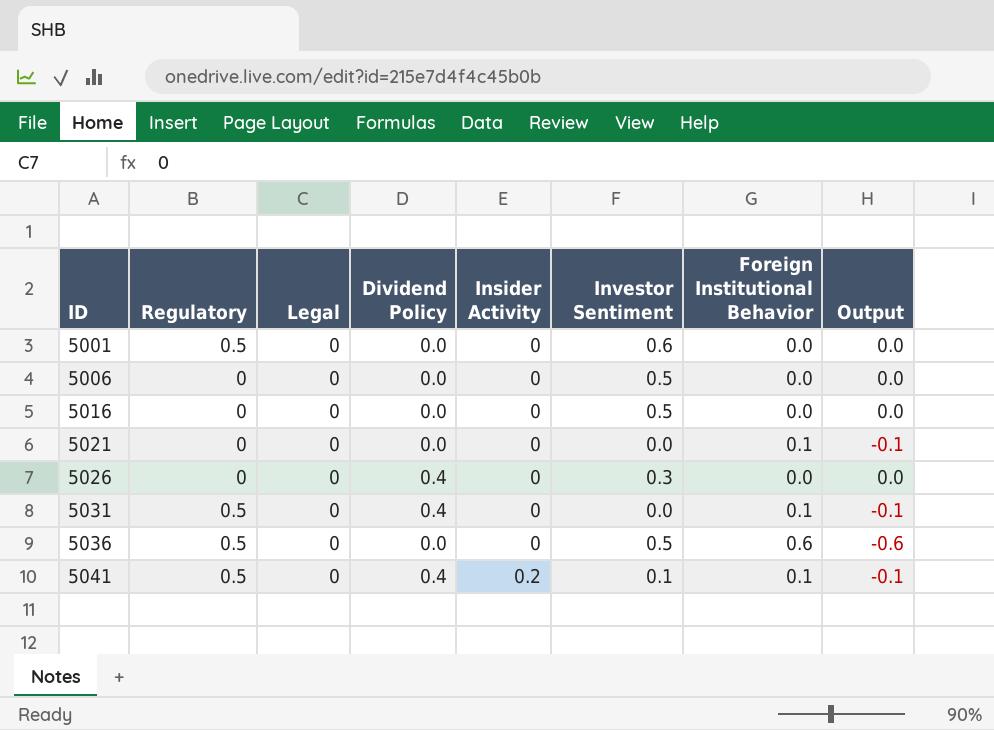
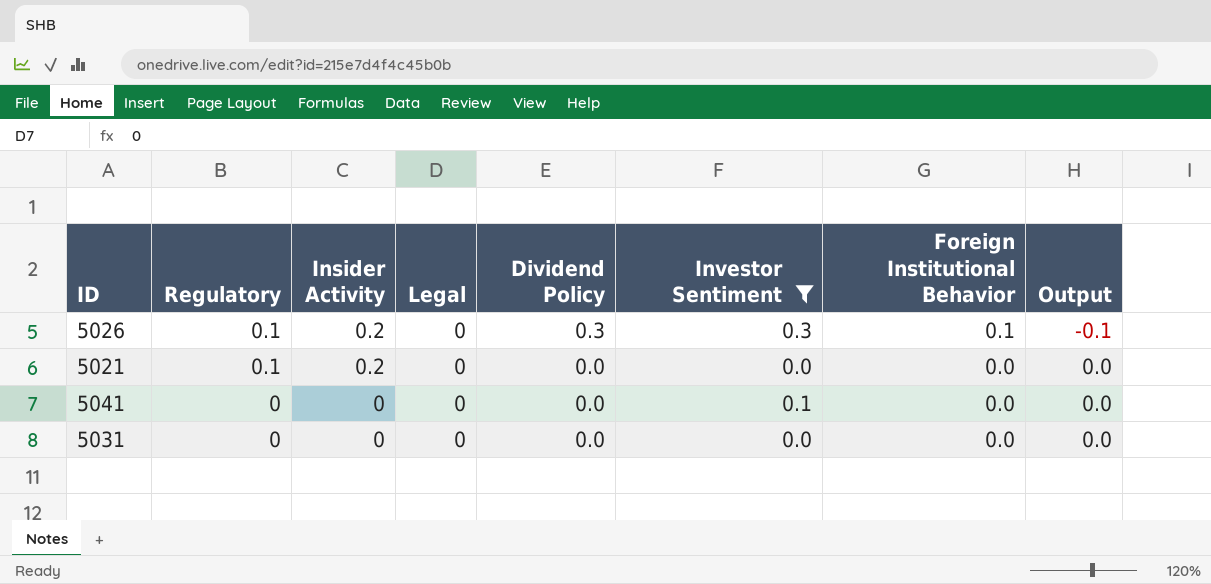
filter: none -> Investor Sentiment <= 0.3
row order: ID ascending -> Regulatory descending
column Insider Activity | position: 5 -> 3
5026 | Regulatory: 0 -> 0.1
5026 | Insider Activity: 0 -> 0.2
5026 | Dividend Policy: 0.4 -> 0.3
5026 | Foreign Institutional Behavior: 0.0 -> 0.1
5026 | Output: 0.0 -> -0.1
5021 | Regulatory: 0 -> 0.1
5021 | Insider Activity: 0 -> 0.2
5021 | Foreign Institutional Behavior: 0.1 -> 0.0
5021 | Output: -0.1 -> 0.0
5041 | Regulatory: 0.5 -> 0
5041 | Insider Activity: 0.2 -> 0
5041 | Dividend Policy: 0.4 -> 0.0
5041 | Foreign Institutional Behavior: 0.1 -> 0.0
5041 | Output: -0.1 -> 0.0
5031 | Regulatory: 0.5 -> 0
5031 | Dividend Policy: 0.4 -> 0.0
5031 | Foreign Institutional Behavior: 0.1 -> 0.0
5031 | Output: -0.1 -> 0.0

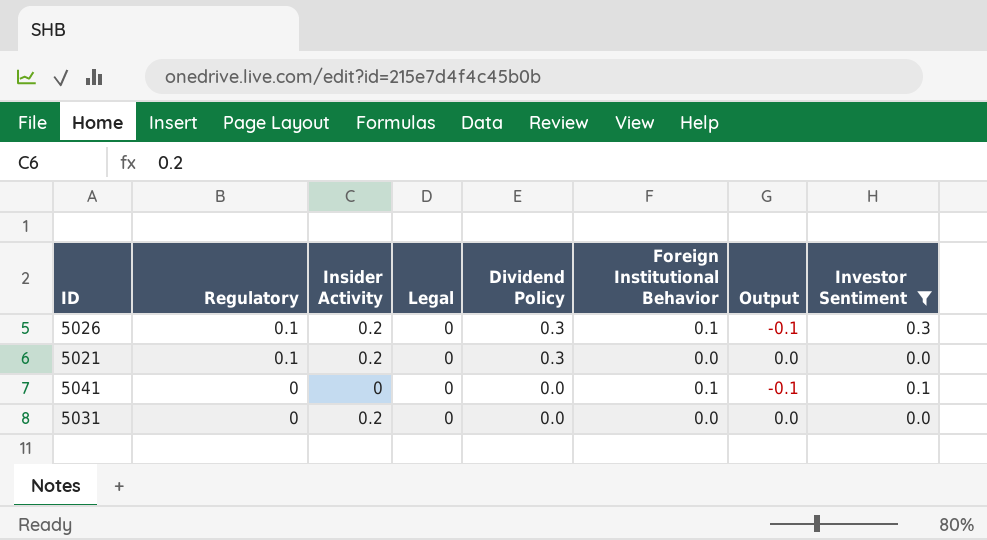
column Investor Sentiment | position: 6 -> 8
5021 | Dividend Policy: 0.0 -> 0.3
5041 | Foreign Institutional Behavior: 0.0 -> 0.1
5041 | Output: 0.0 -> -0.1
5031 | Insider Activity: 0 -> 0.2

